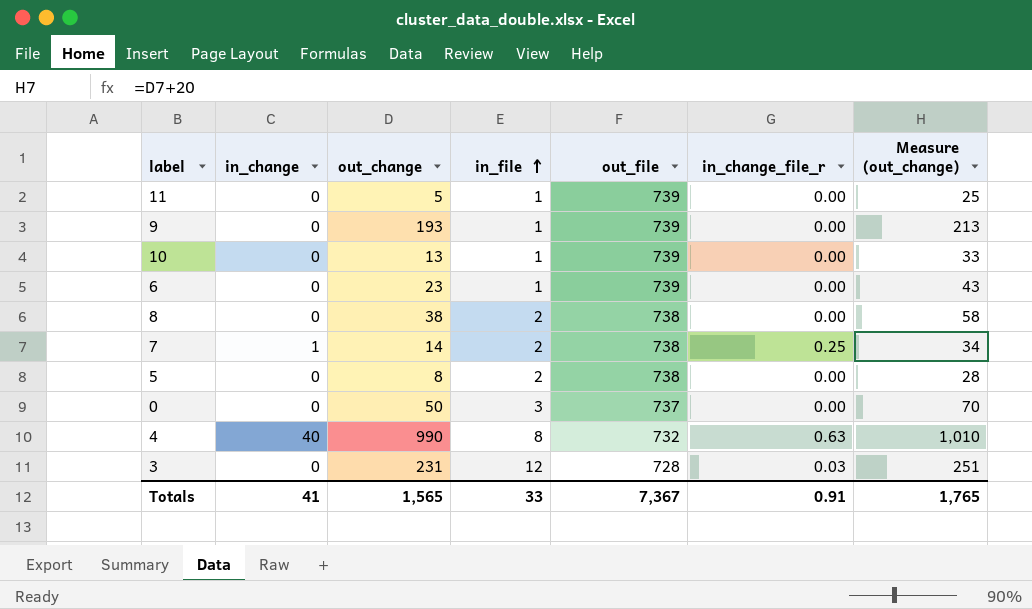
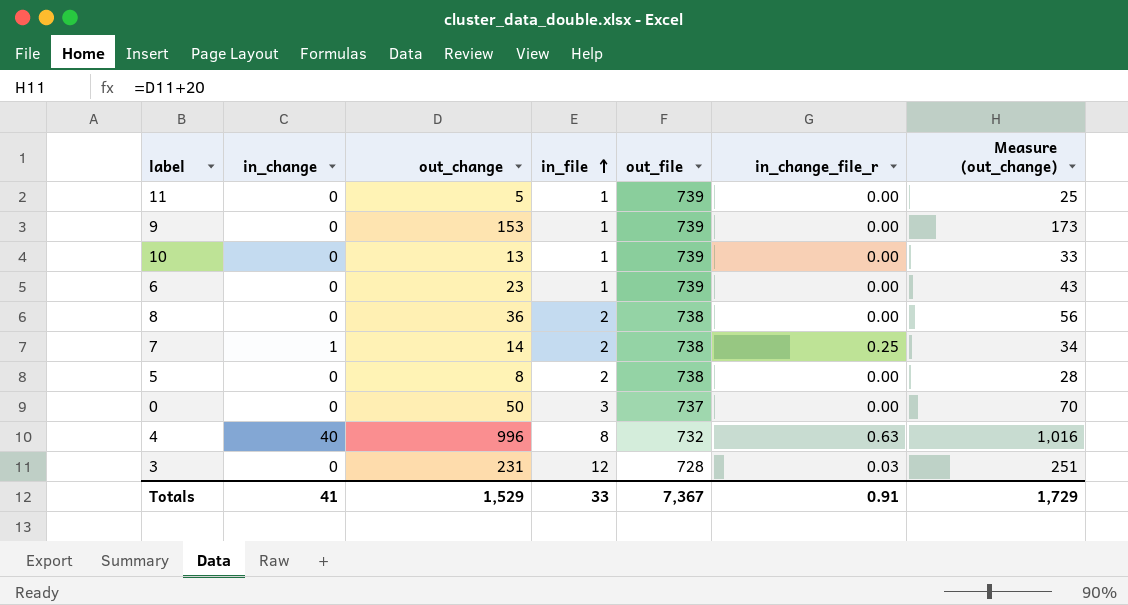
9 | out_change: 193 -> 153
9 | Measure (out_change): 213 -> 173
8 | out_change: 38 -> 36
8 | Measure (out_change): 58 -> 56
4 | out_change: 990 -> 996
4 | Measure (out_change): 1,010 -> 1,016
Totals | out_change: 1,565 -> 1,529
Totals | Measure (out_change): 1,765 -> 1,729

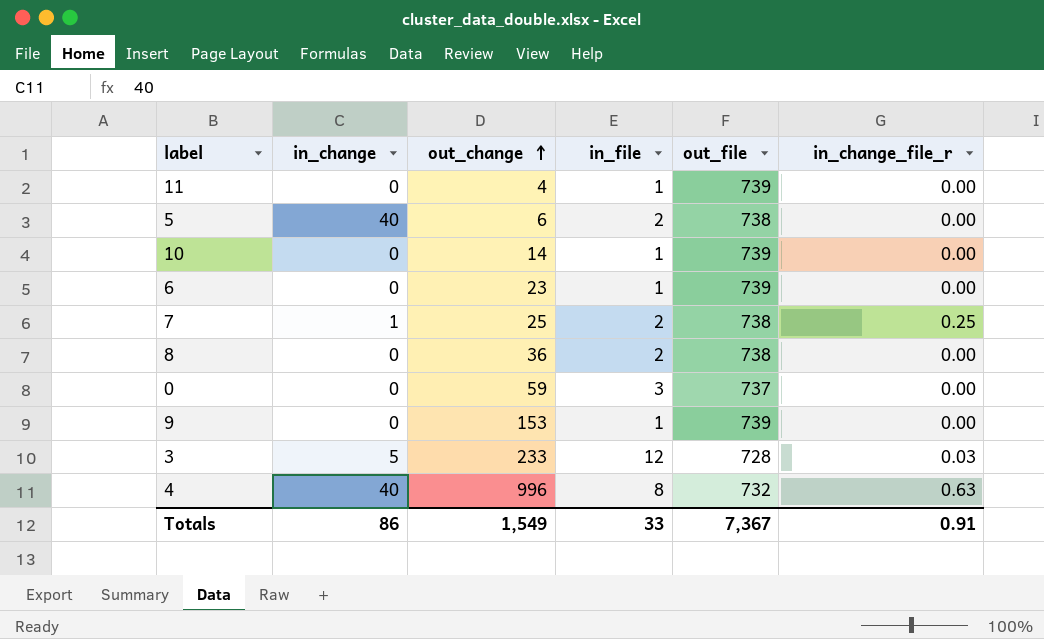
row order: in_file ascending -> out_change ascending
column Measure (out_change) | formula: [out_change] + 20 -> none
11 | out_change: 5 -> 4
5 | in_change: 0 -> 40
5 | out_change: 8 -> 6
10 | out_change: 13 -> 14
7 | out_change: 14 -> 25
0 | out_change: 50 -> 59
3 | in_change: 0 -> 5
3 | out_change: 231 -> 233
Totals | in_change: 41 -> 86
Totals | out_change: 1,529 -> 1,549

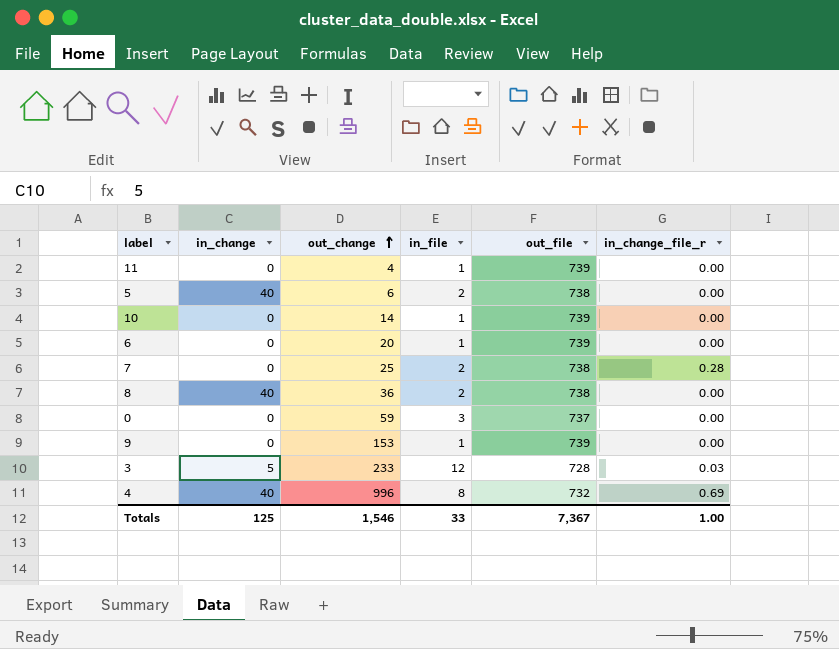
6 | out_change: 23 -> 20
7 | in_change: 1 -> 0
7 | in_change_file_r: 0.25 -> 0.28
8 | in_change: 0 -> 40
4 | in_change_file_r: 0.63 -> 0.69
Totals | in_change: 86 -> 125
Totals | out_change: 1,549 -> 1,546
Totals | in_change_file_r: 0.91 -> 1.00

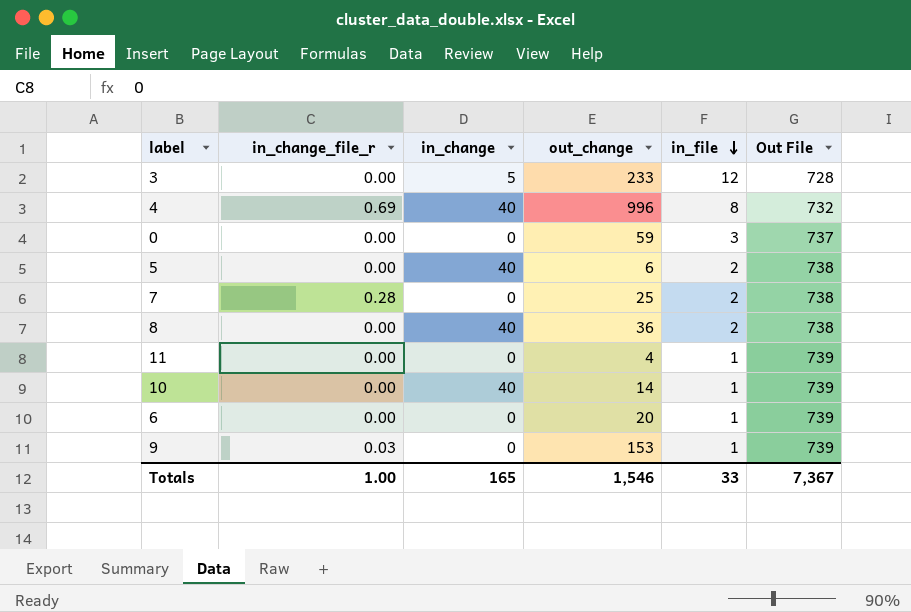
row order: out_change ascending -> in_file descending
column in_change_file_r | position: 6 -> 2
column name: out_file -> Out File
3 | in_change_file_r: 0.03 -> 0.00
10 | in_change: 0 -> 40
9 | in_change_file_r: 0.00 -> 0.03
Totals | in_change: 125 -> 165

